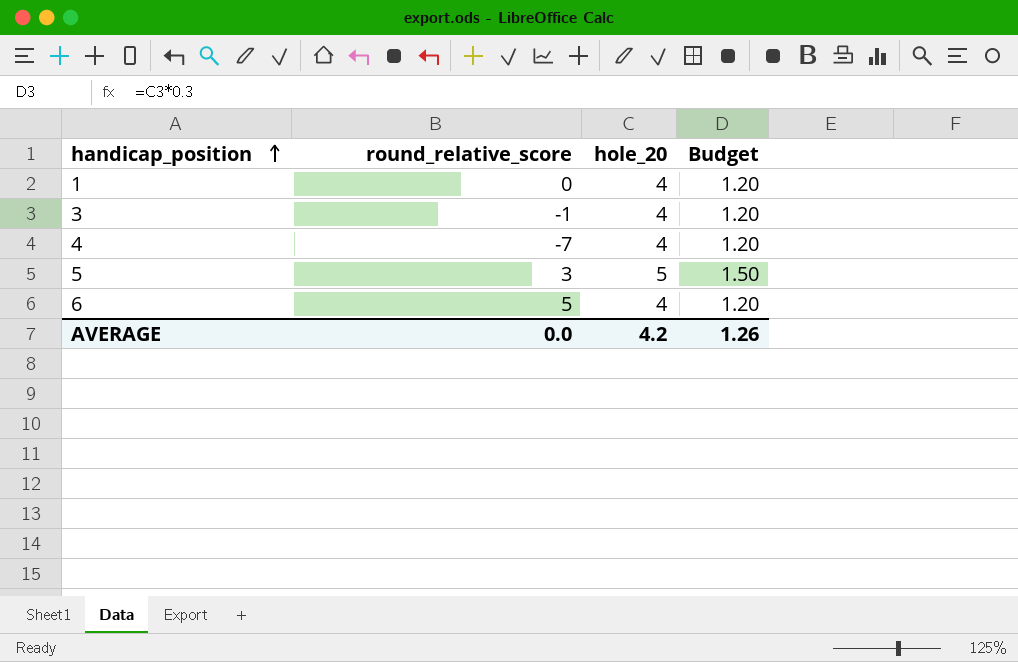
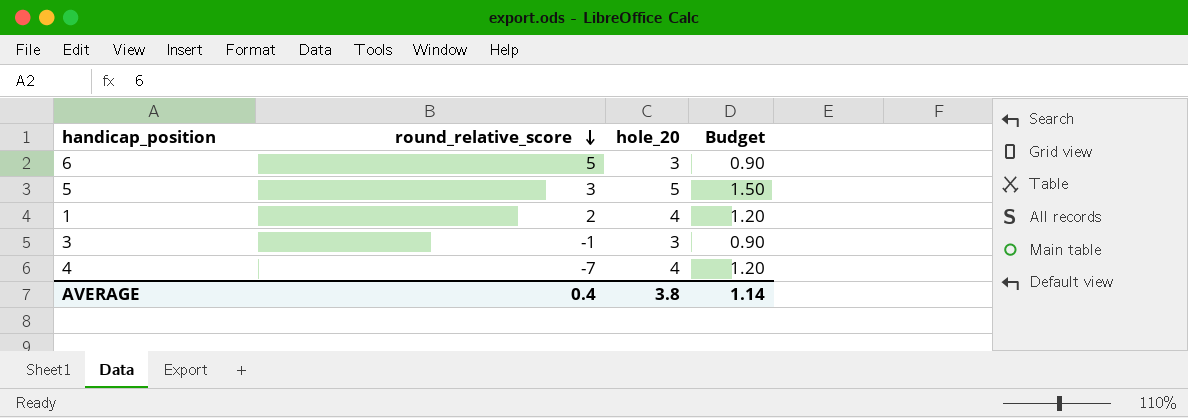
row order: handicap_position ascending -> round_relative_score descending
6 | hole_20: 4 -> 3
6 | Budget: 1.20 -> 0.90
1 | round_relative_score: 0 -> 2
3 | hole_20: 4 -> 3
3 | Budget: 1.20 -> 0.90
AVERAGE | round_relative_score: 0.0 -> 0.4
AVERAGE | hole_20: 4.2 -> 3.8
AVERAGE | Budget: 1.26 -> 1.14

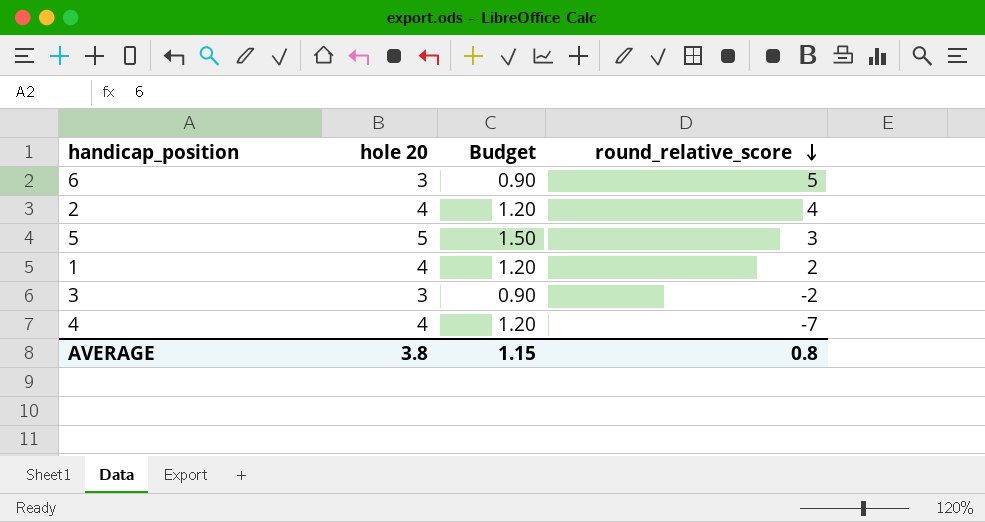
column name: hole_20 -> hole 20
column round_relative_score | position: 2 -> 4
row 2: none -> 4 | 1.20 | 4
3 | round_relative_score: -1 -> -2
AVERAGE | Budget: 1.14 -> 1.15
AVERAGE | round_relative_score: 0.4 -> 0.8

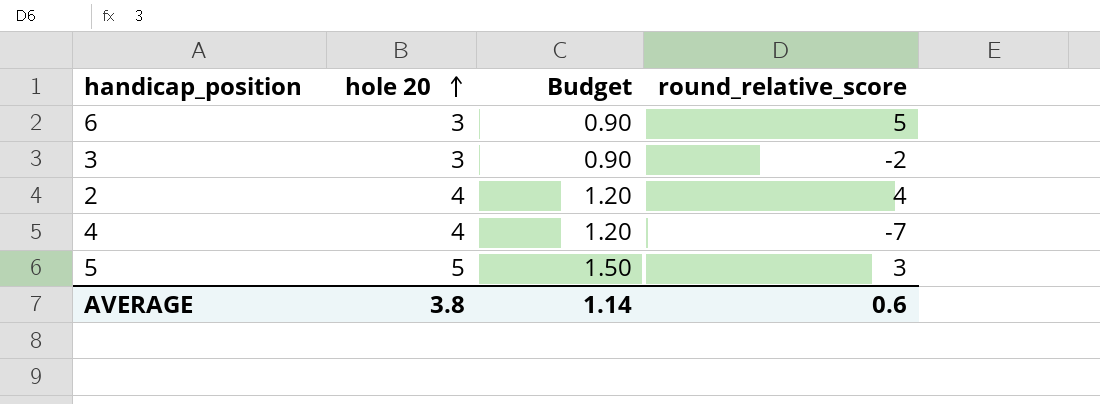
row order: round_relative_score descending -> hole 20 ascending
row 1: 4 | 1.20 | 2 -> none
AVERAGE | Budget: 1.15 -> 1.14
AVERAGE | round_relative_score: 0.8 -> 0.6

